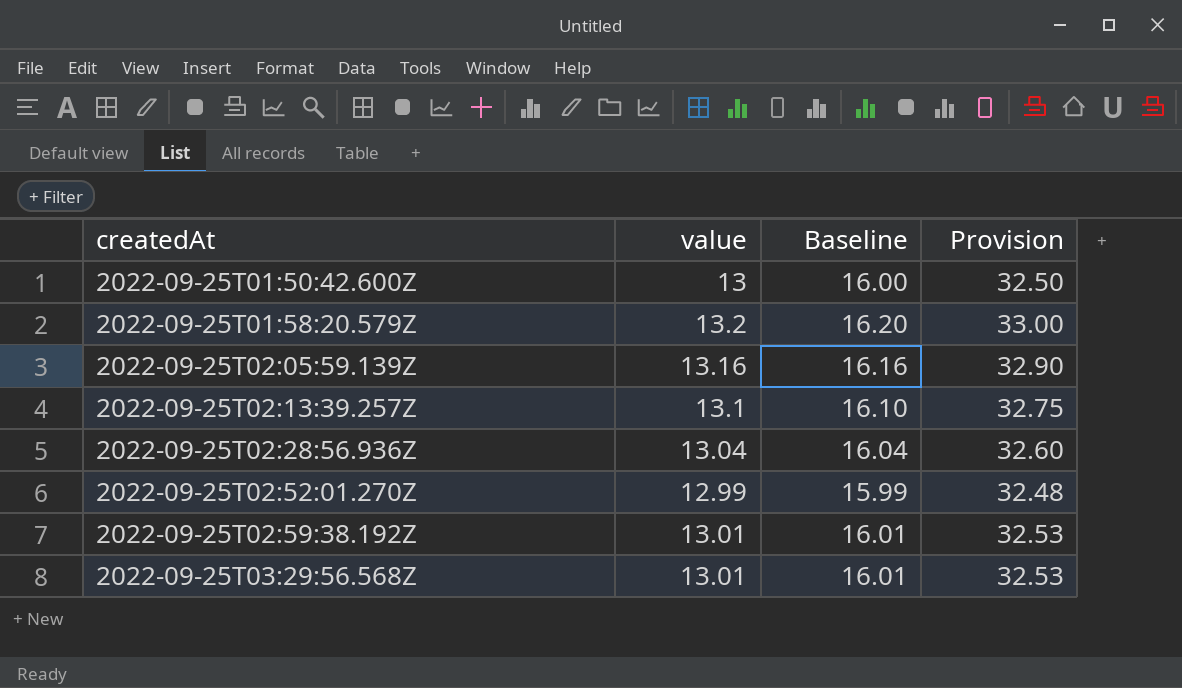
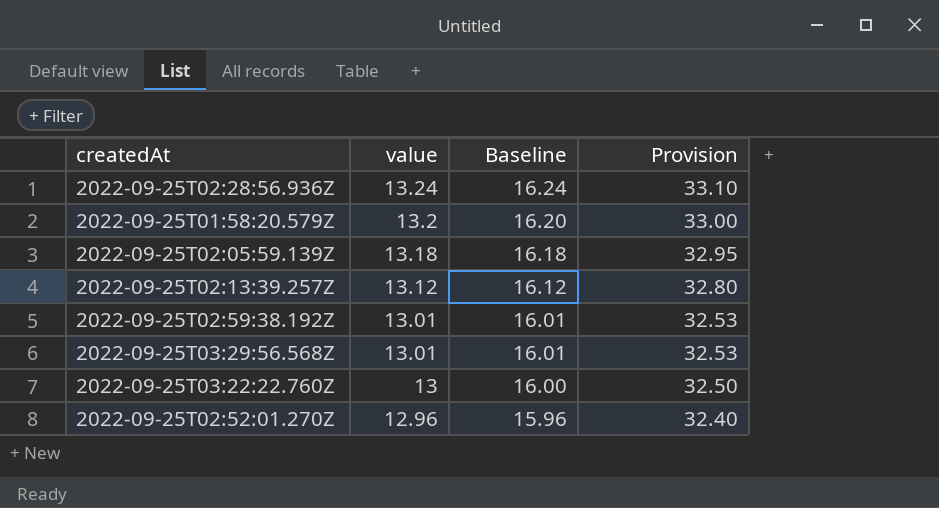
row order: createdAt ascending -> value descending
row 2022-09-25T01:50:42.600Z: 13 | 16.00 | 32.50 -> none
2022-09-25T02:28:56.936Z | value: 13.04 -> 13.24
2022-09-25T02:28:56.936Z | Baseline: 16.04 -> 16.24
2022-09-25T02:28:56.936Z | Provision: 32.60 -> 33.10
2022-09-25T02:05:59.139Z | value: 13.16 -> 13.18
2022-09-25T02:05:59.139Z | Baseline: 16.16 -> 16.18
2022-09-25T02:05:59.139Z | Provision: 32.90 -> 32.95
2022-09-25T02:13:39.257Z | value: 13.1 -> 13.12
2022-09-25T02:13:39.257Z | Baseline: 16.10 -> 16.12
2022-09-25T02:13:39.257Z | Provision: 32.75 -> 32.80
row 2022-09-25T03:22:22.760Z: none -> 13 | 16.00 | 32.50
2022-09-25T02:52:01.270Z | value: 12.99 -> 12.96
2022-09-25T02:52:01.270Z | Baseline: 15.99 -> 15.96
2022-09-25T02:52:01.270Z | Provision: 32.48 -> 32.40

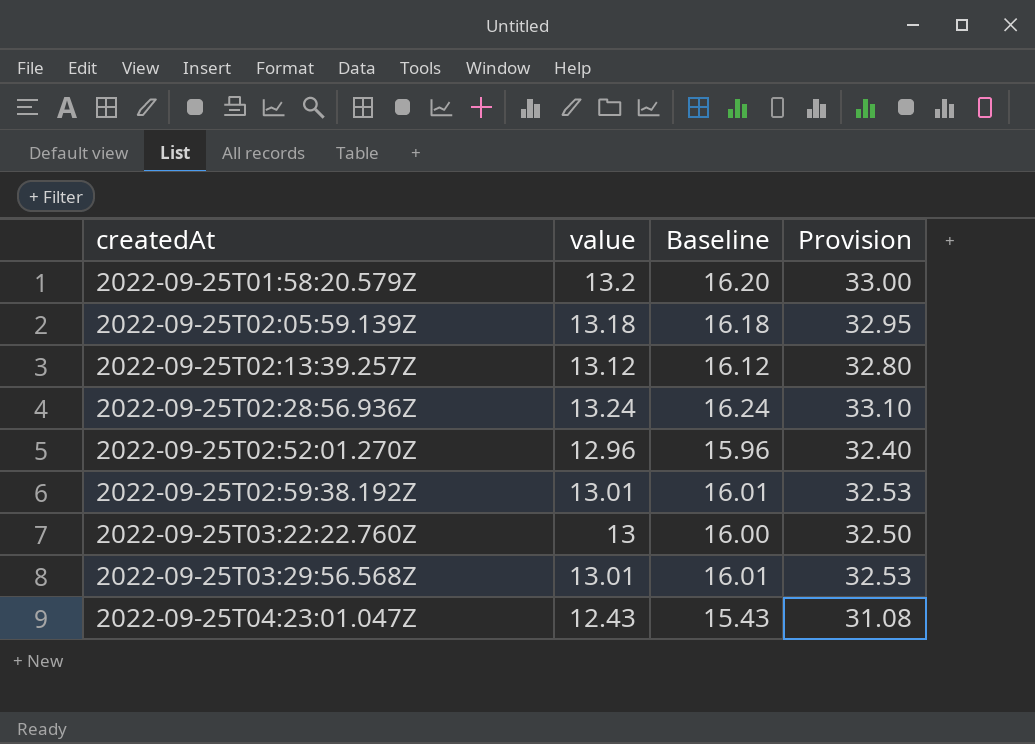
row order: value descending -> createdAt ascending
row 2022-09-25T04:23:01.047Z: none -> 12.43 | 15.43 | 31.08

